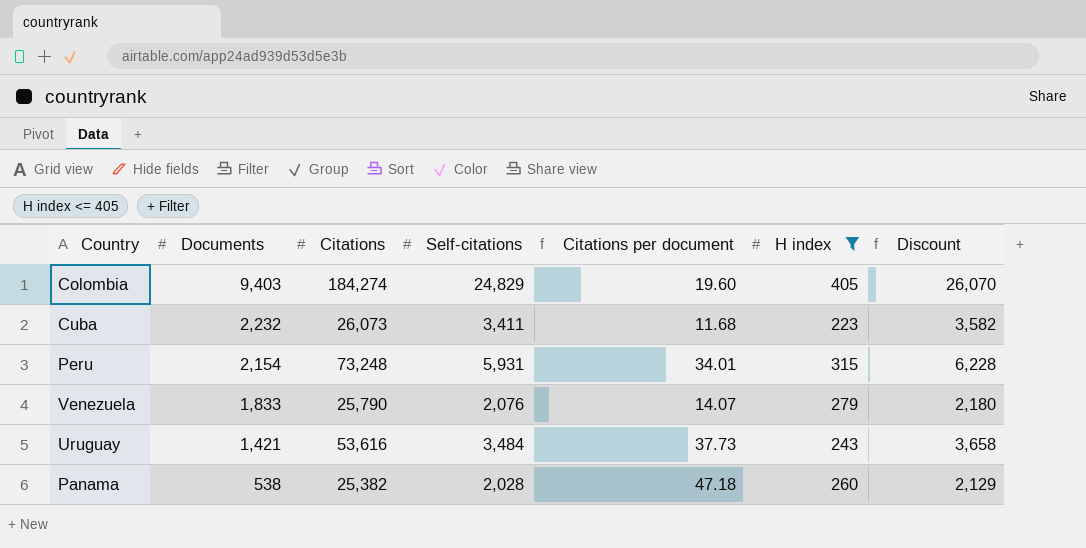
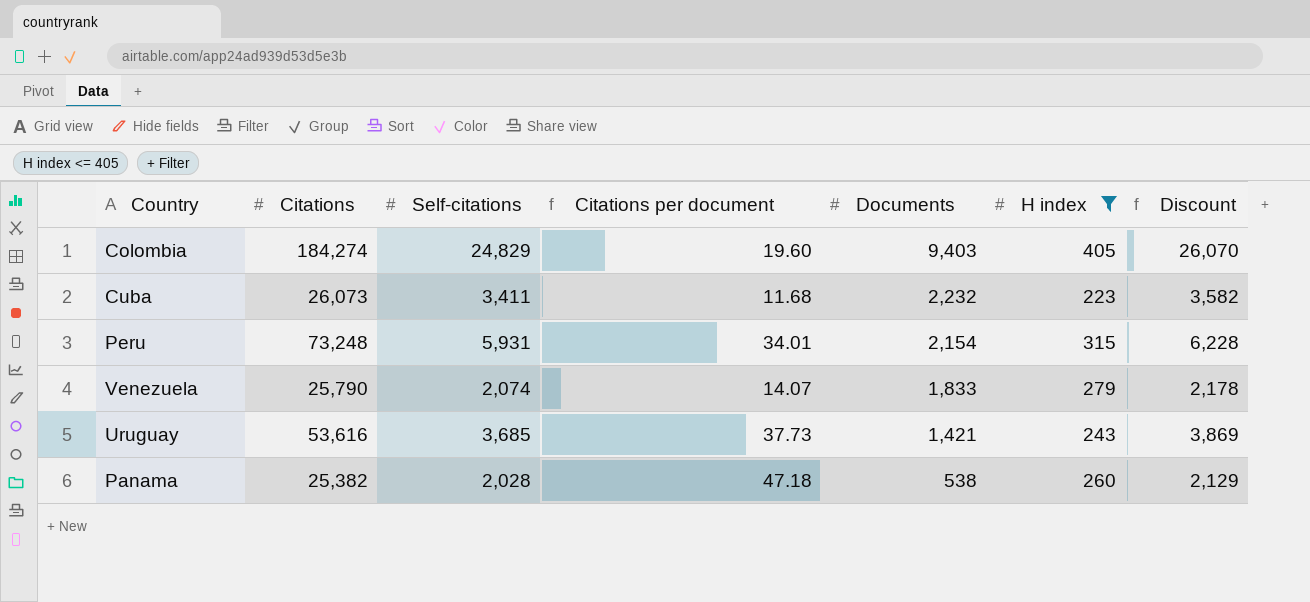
column Documents | position: 2 -> 5
Venezuela | Self-citations: 2,076 -> 2,074
Venezuela | Discount: 2,180 -> 2,178
Uruguay | Self-citations: 3,484 -> 3,685
Uruguay | Discount: 3,658 -> 3,869

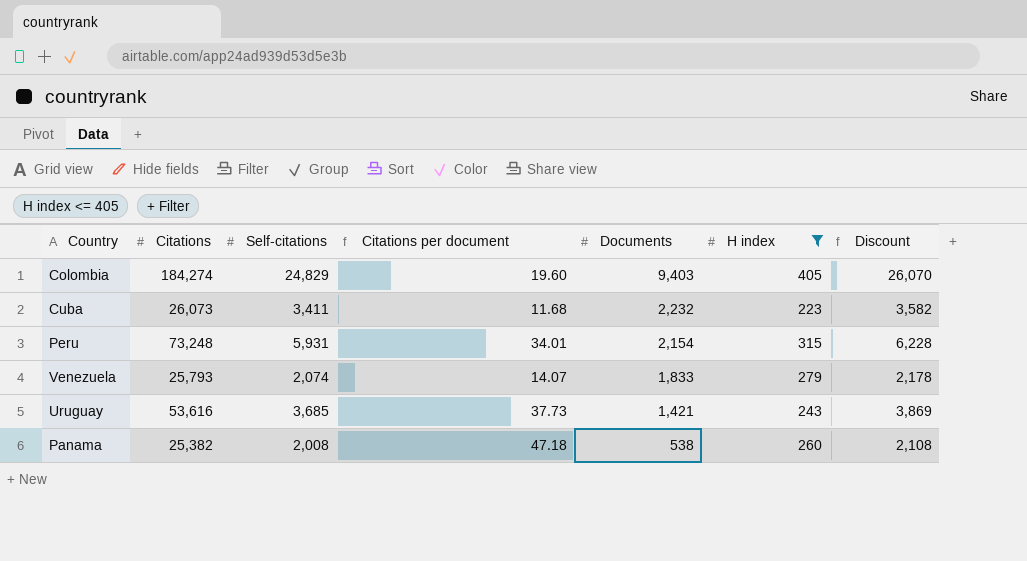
Venezuela | Citations: 25,790 -> 25,793
Panama | Self-citations: 2,028 -> 2,008
Panama | Discount: 2,129 -> 2,108

